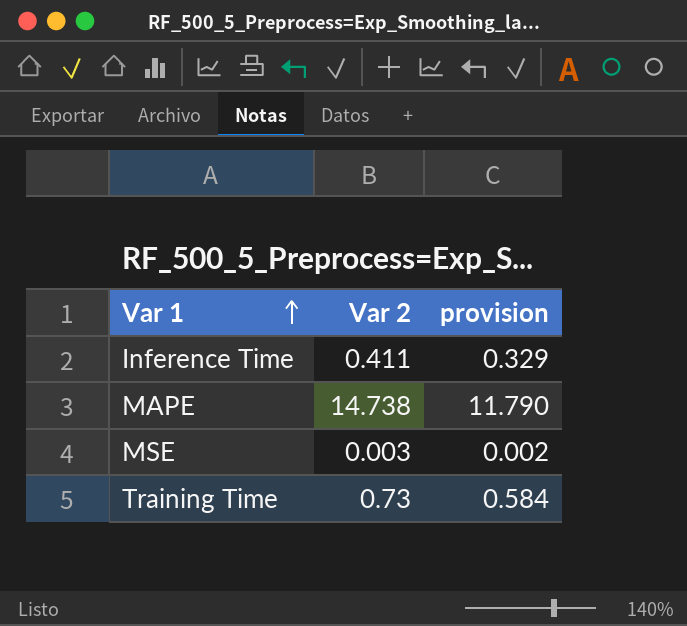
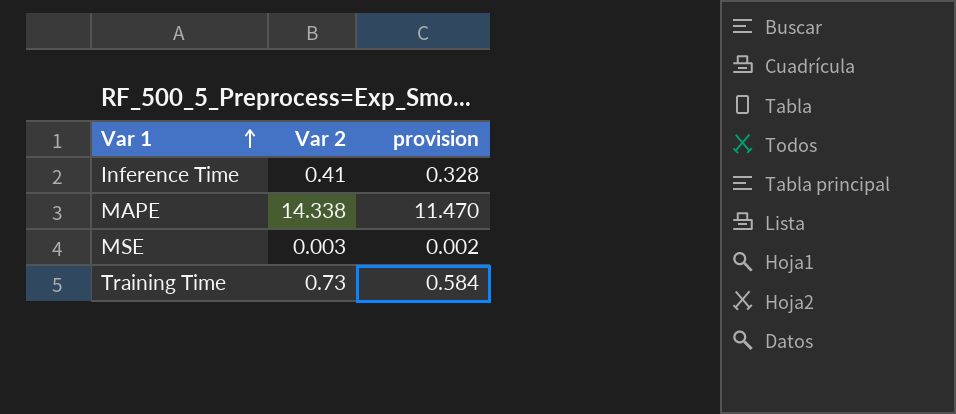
Inference Time | Var 2: 0.411 -> 0.41
Inference Time | provision: 0.329 -> 0.328
MAPE | Var 2: 14.738 -> 14.338
MAPE | provision: 11.790 -> 11.470

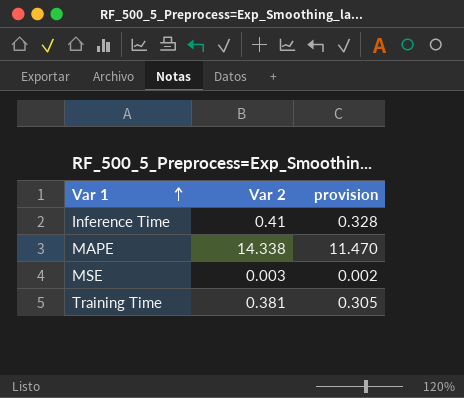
Training Time | Var 2: 0.73 -> 0.381
Training Time | provision: 0.584 -> 0.305

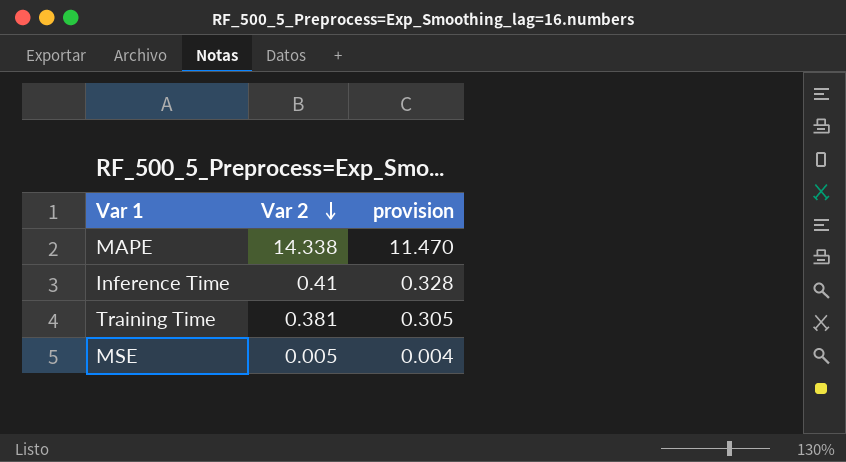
row order: Var 1 ascending -> Var 2 descending
MSE | Var 2: 0.003 -> 0.005
MSE | provision: 0.002 -> 0.004

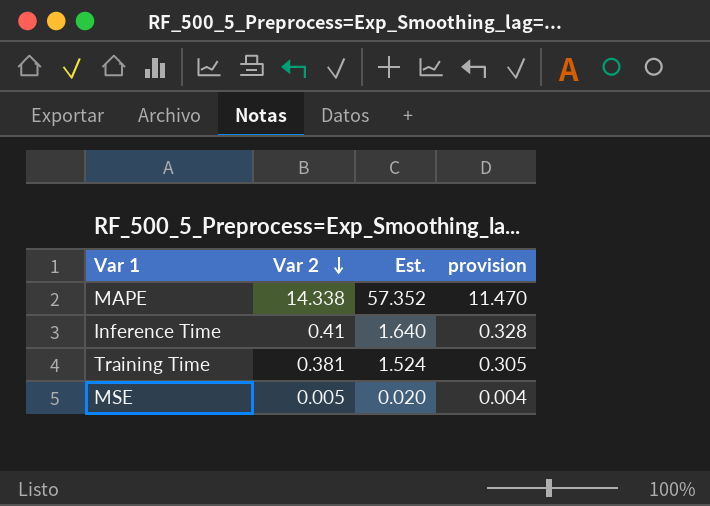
column Est. | formula: none -> [Var 2] * 4

